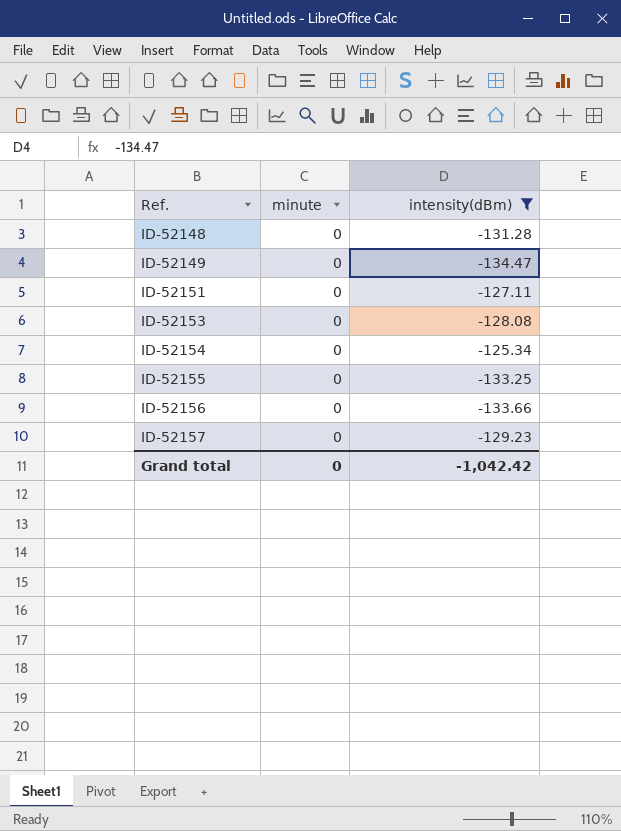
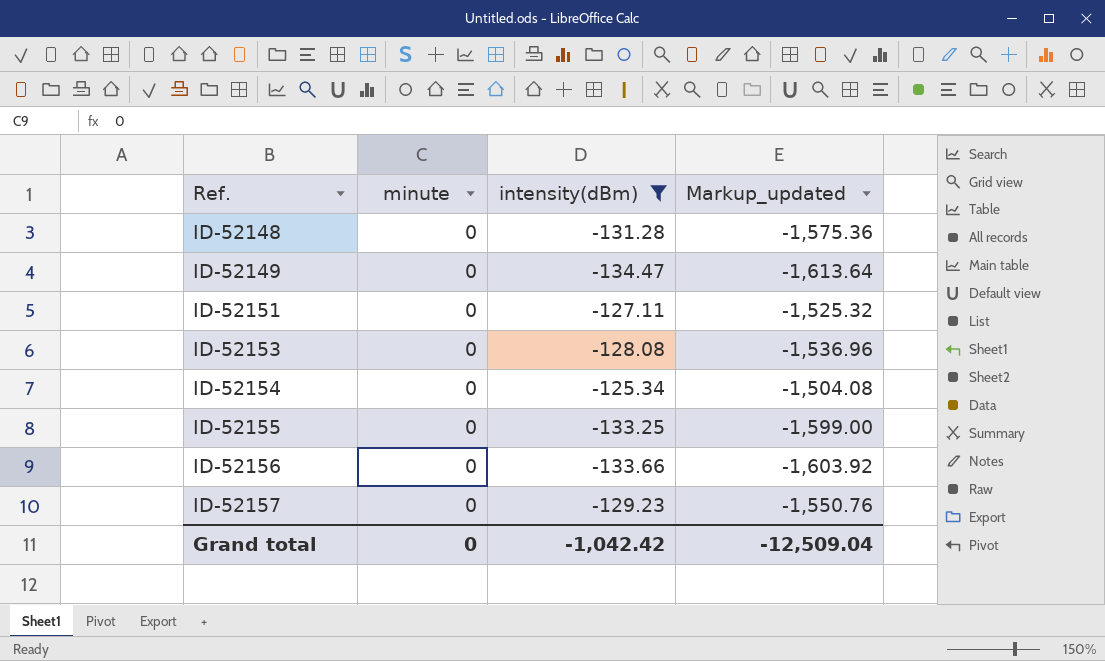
column Markup_updated | formula: none -> [intensity(dBm)] * 12

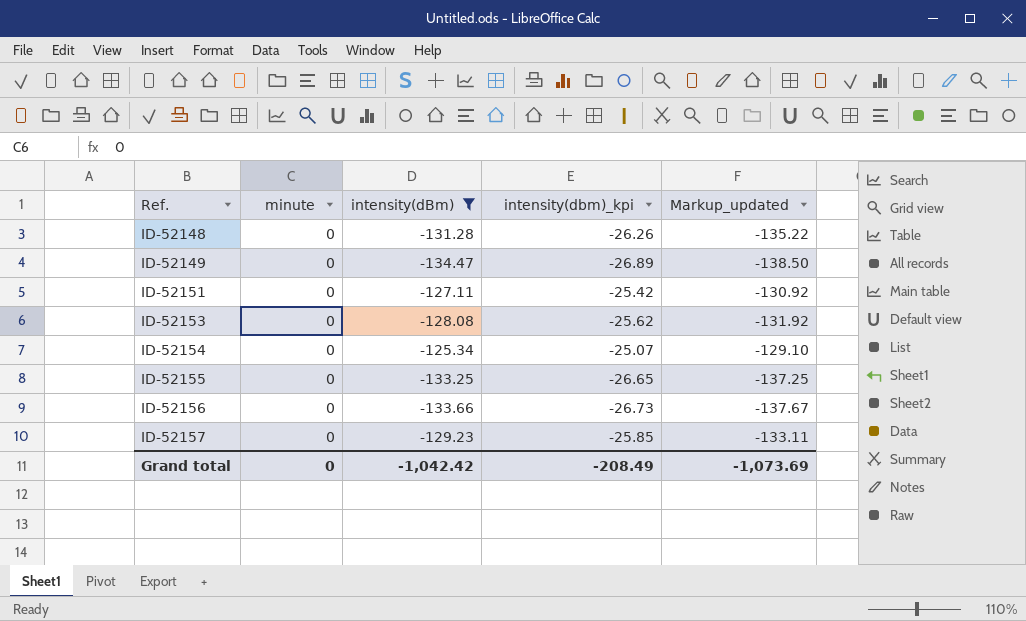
column intensity(dbm)_kpi | formula: none -> [intensity(dBm)] * 0.2
column Markup_updated | formula: [intensity(dBm)] * 12 -> [intensity(dBm)] * 1.03
Grand total | Markup_updated: -12,509.04 -> -1,073.69

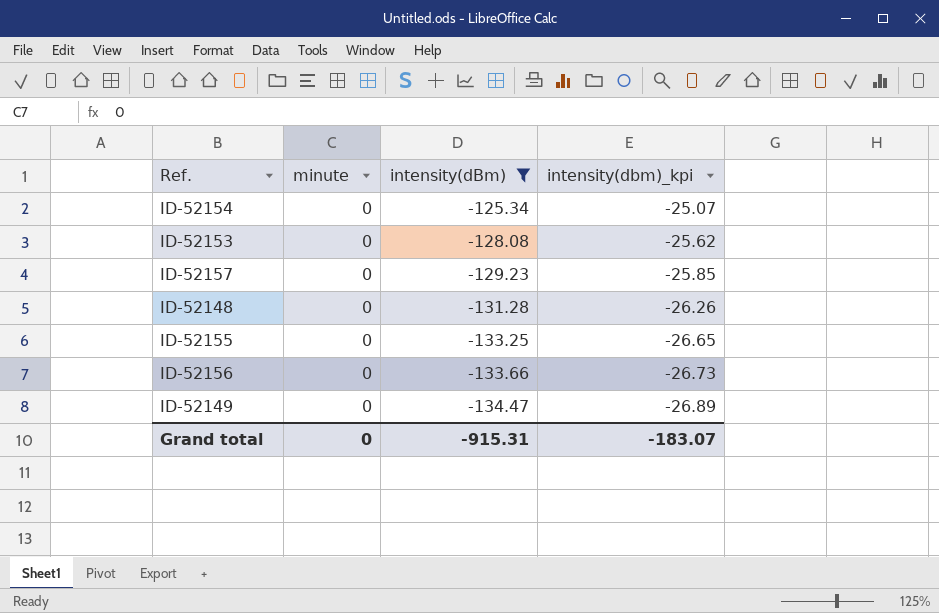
row order: Ref. ascending -> intensity(dBm) descending
column Markup_updated | formula: [intensity(dBm)] * 1.03 -> none
row ID-52151: 0 | -127.11 | -25.42 | -130.92 -> none
Grand total | intensity(dBm): -1,042.42 -> -915.31
Grand total | intensity(dbm)_kpi: -208.49 -> -183.07

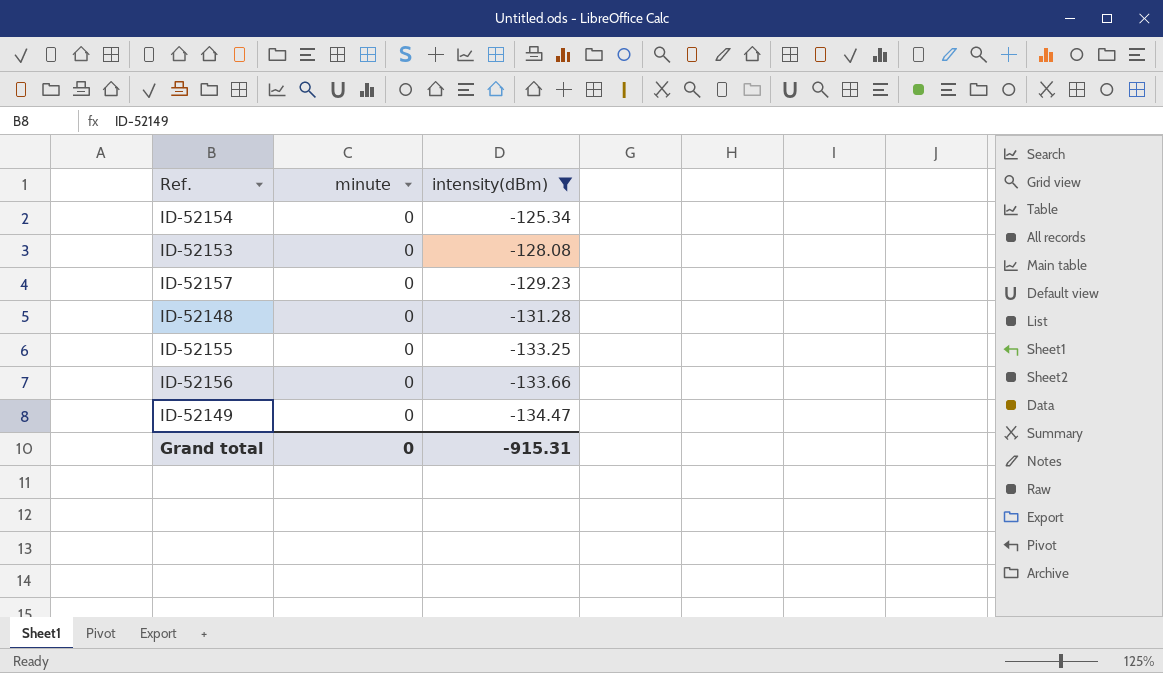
column intensity(dbm)_kpi | formula: [intensity(dBm)] * 0.2 -> none

